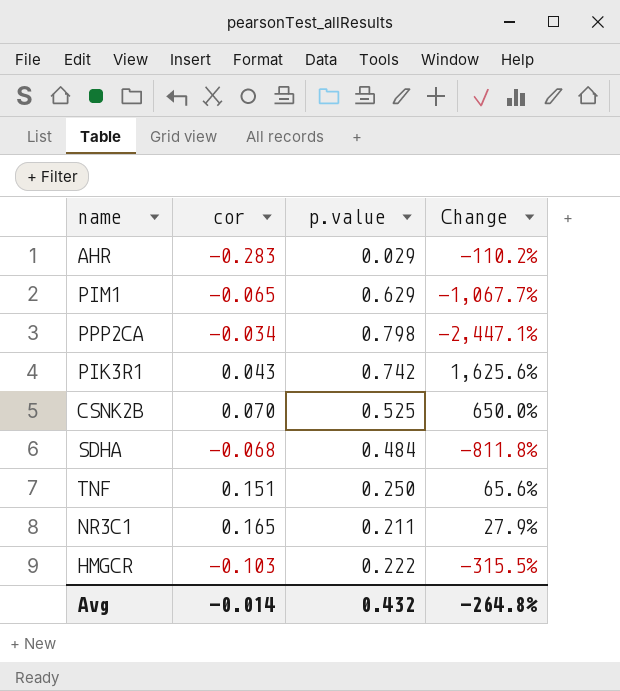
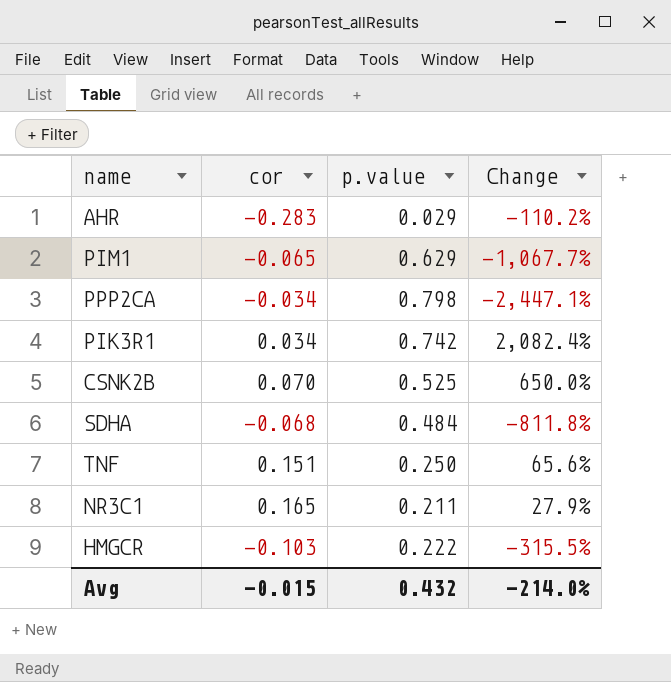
PIK3R1 | cor: 0.043 -> 0.034
PIK3R1 | Change: 1,625.6% -> 2,082.4%
Avg | cor: -0.014 -> -0.015
Avg | Change: -264.8% -> -214.0%

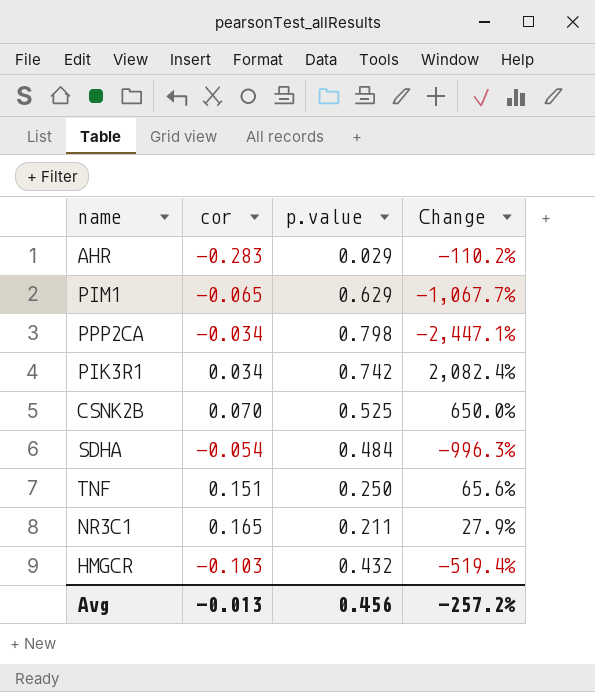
SDHA | cor: -0.068 -> -0.054
SDHA | Change: -811.8% -> -996.3%
HMGCR | p.value: 0.222 -> 0.432
HMGCR | Change: -315.5% -> -519.4%
Avg | cor: -0.015 -> -0.013
Avg | p.value: 0.432 -> 0.456
Avg | Change: -214.0% -> -257.2%

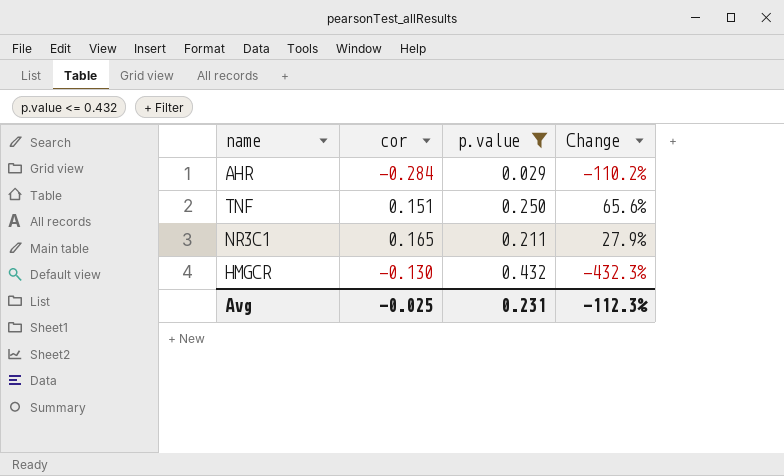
filter: none -> p.value <= 0.432
AHR | cor: -0.283 -> -0.284
HMGCR | cor: -0.103 -> -0.130
HMGCR | Change: -519.4% -> -432.3%
Avg | cor: -0.013 -> -0.025
Avg | p.value: 0.456 -> 0.231
Avg | Change: -257.2% -> -112.3%

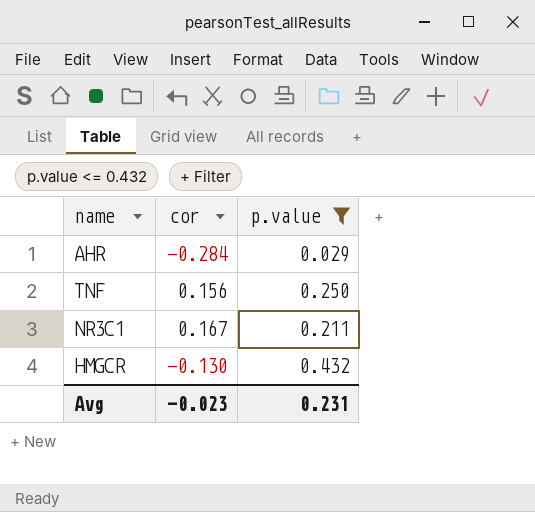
column Change | formula: ([p.value] - [cor]) / [cor] -> none
TNF | cor: 0.151 -> 0.156
NR3C1 | cor: 0.165 -> 0.167
Avg | cor: -0.025 -> -0.023

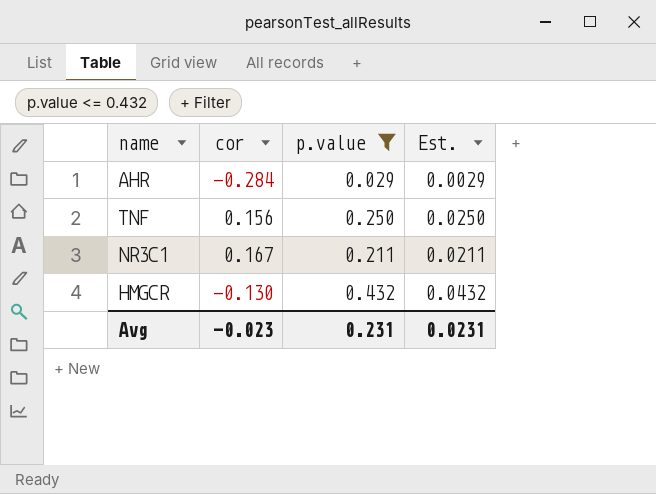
column Est. | formula: none -> [p.value] * 0.1

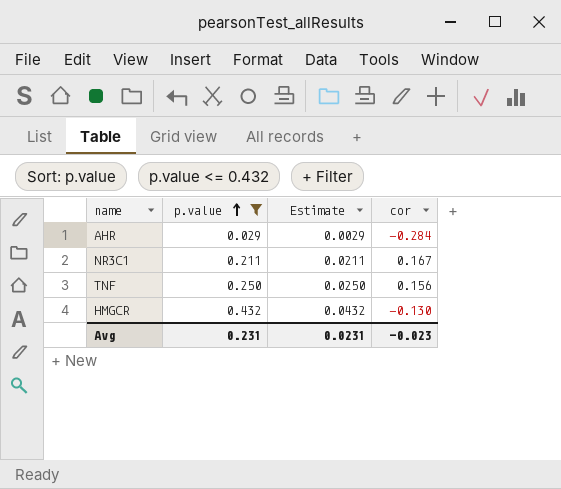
row order: none -> p.value ascending
column name: Est. -> Estimate
column cor | position: 2 -> 4

